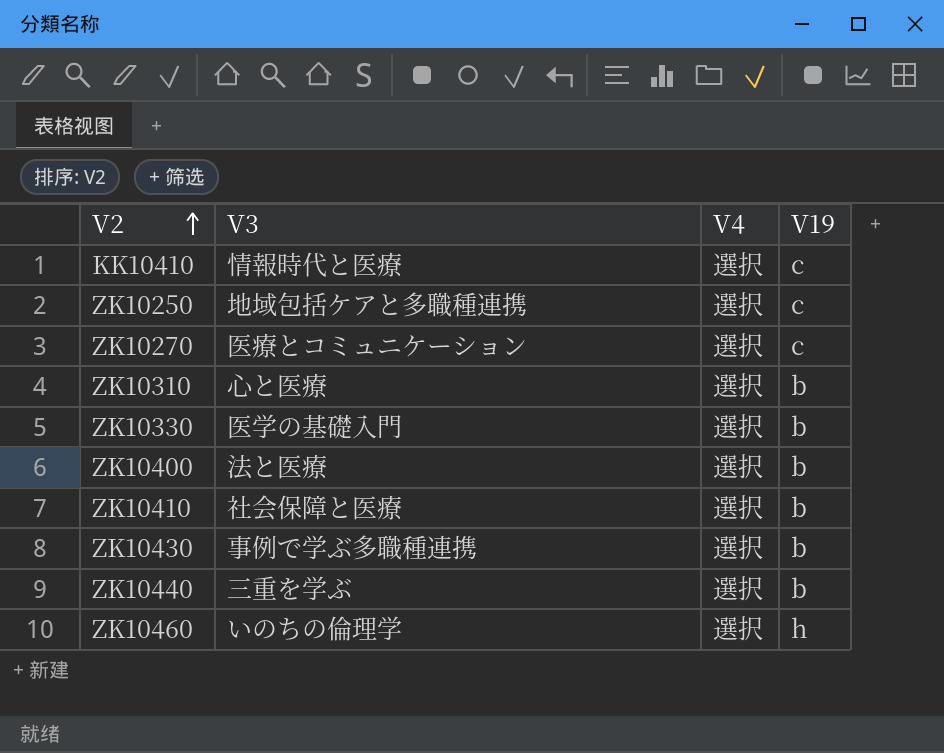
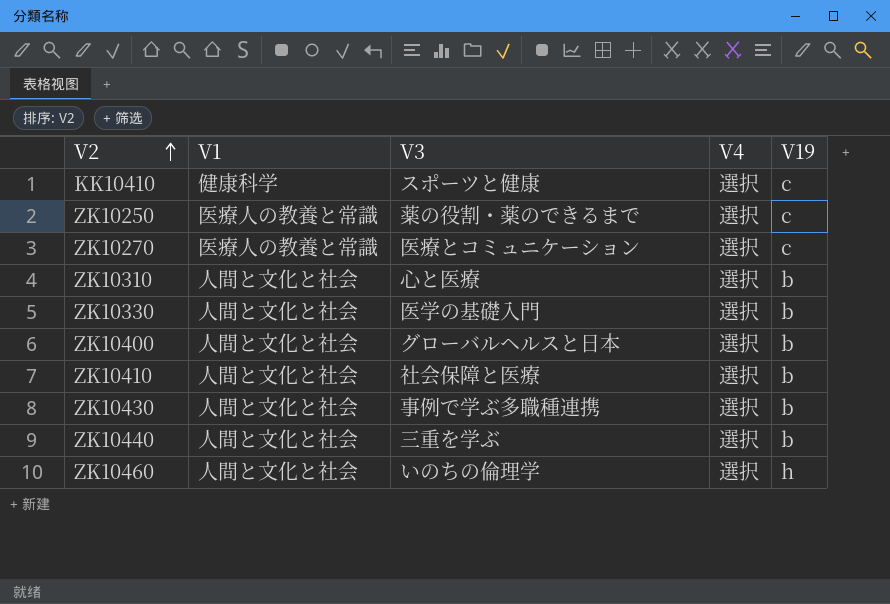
column V1 | position: none -> 2
KK10410 | V3: 情報時代と医療 -> スポーツと健康
ZK10250 | V3: 地域包括ケアと多職種連携 -> 薬の役割・薬のできるまで
ZK10400 | V3: 法と医療 -> グローバルヘルスと日本

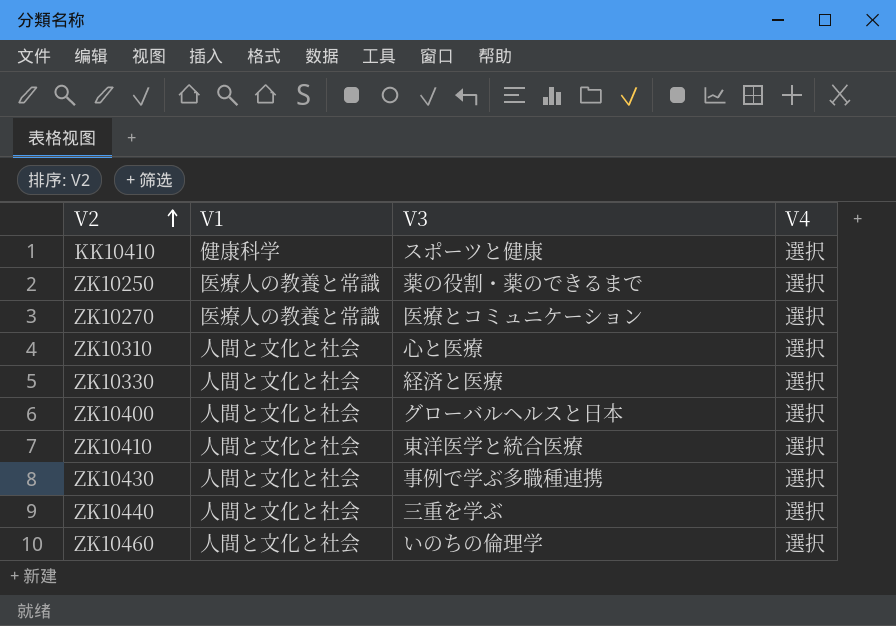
column V19 | position: 5 -> none
ZK10330 | V3: 医学の基礎入門 -> 経済と医療
ZK10410 | V3: 社会保障と医療 -> 東洋医学と統合医療

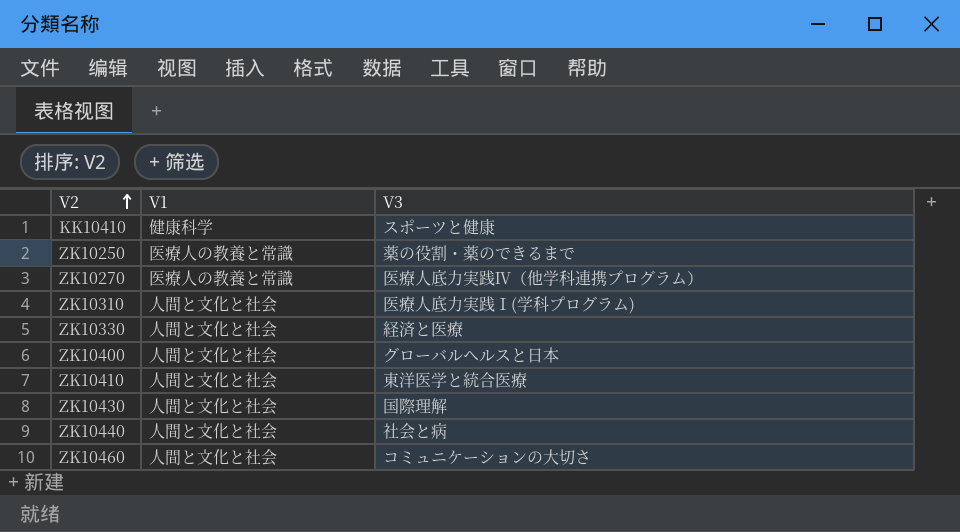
column V4 | position: 4 -> none
ZK10270 | V3: 医療とコミュニケーション -> 医療人底力実践Ⅳ（他学科連携プログラム）
ZK10310 | V3: 心と医療 -> 医療人底力実践Ⅰ(学科プログラム)
ZK10430 | V3: 事例で学ぶ多職種連携 -> 国際理解
ZK10440 | V3: 三重を学ぶ -> 社会と病
ZK10460 | V3: いのちの倫理学 -> コミュニケーションの大切さ

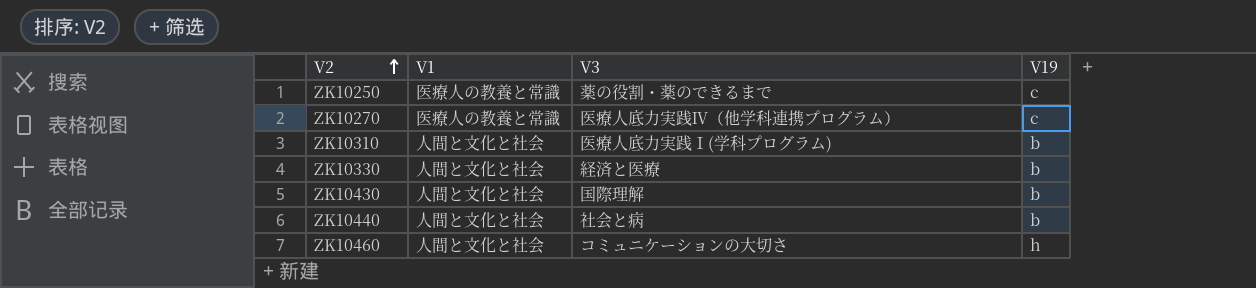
column V19 | position: none -> 4
row KK10410: 健康科学 | スポーツと健康 -> none
row ZK10400: 人間と文化と社会 | グローバルヘルスと日本 -> none
row ZK10410: 人間と文化と社会 | 東洋医学と統合医療 -> none

